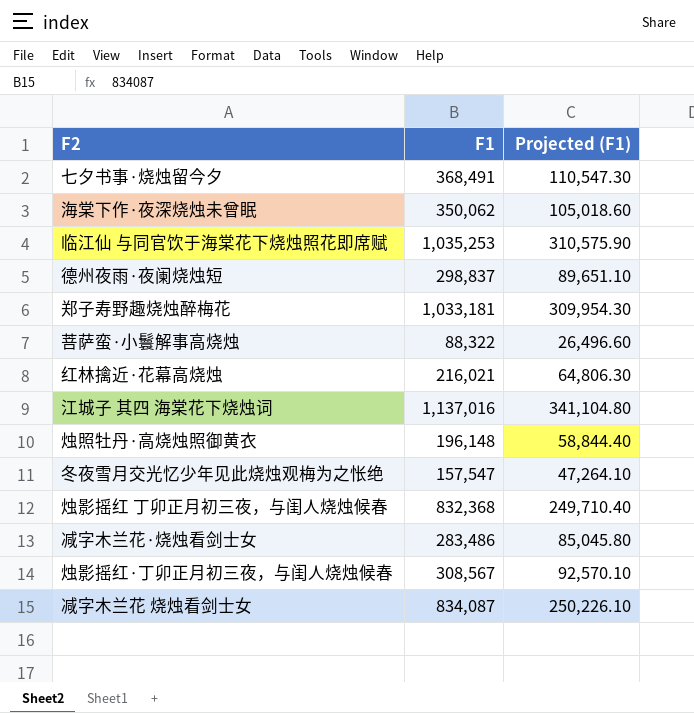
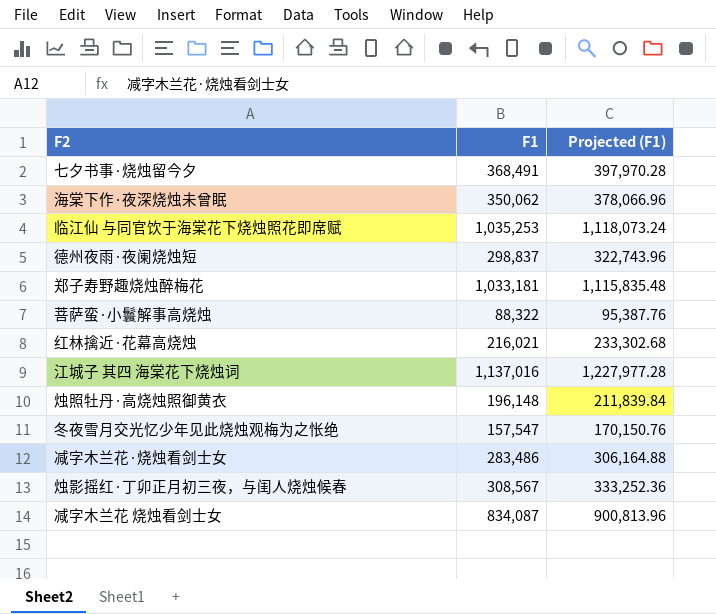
column Projected (F1) | formula: [F1] * 0.3 -> [F1] * 1.08
row 烛影摇红 丁卯正月初三夜，与闺人烧烛候春: 832,368 | 249,710.40 -> none

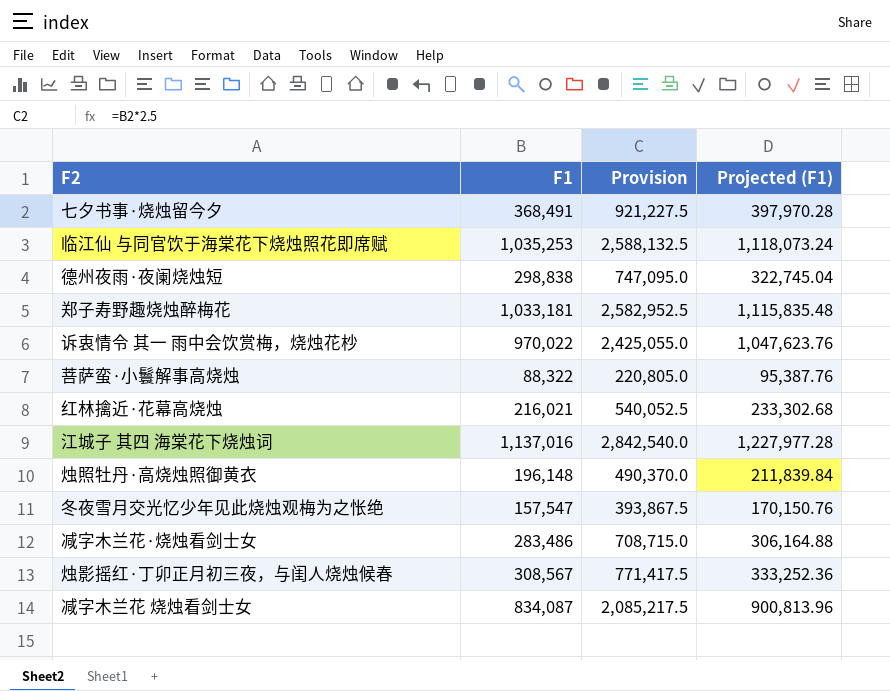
column Provision | formula: none -> [F1] * 2.5
row 海棠下作·夜深烧烛未曾眠: 350,062 | 378,066.96 -> none
德州夜雨·夜阑烧烛短 | F1: 298,837 -> 298,838
德州夜雨·夜阑烧烛短 | Projected (F1): 322,743.96 -> 322,745.04
row 诉衷情令 其一 雨中会饮赏梅，烧烛花杪: none -> 970,022 | 2,425,055.0 | 1,047,623.76

